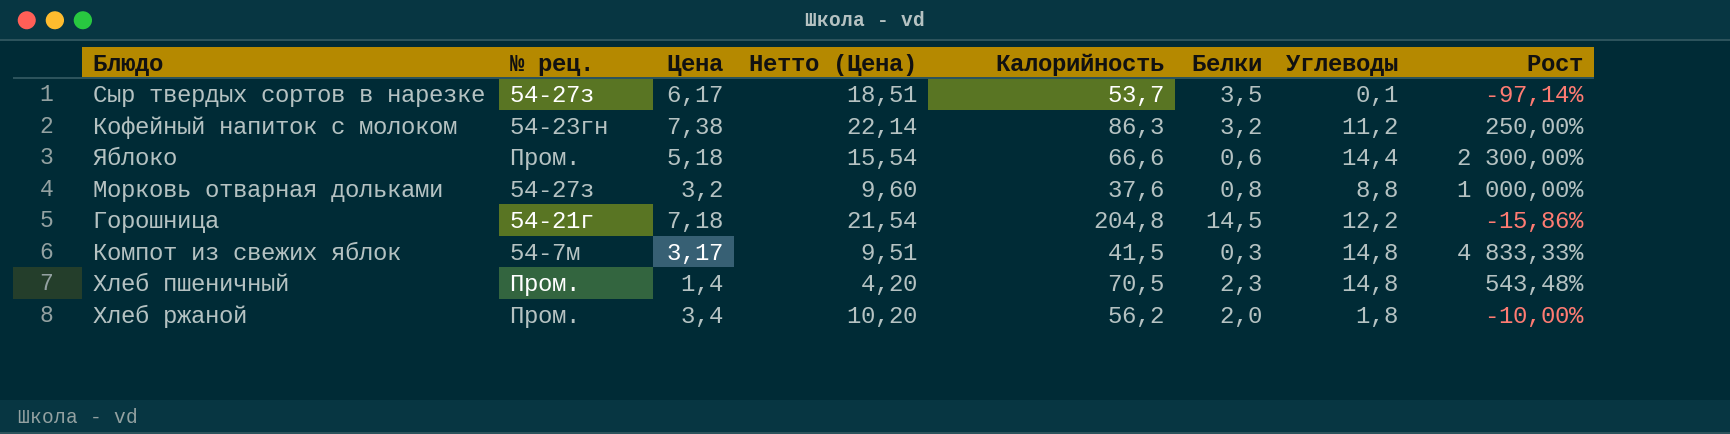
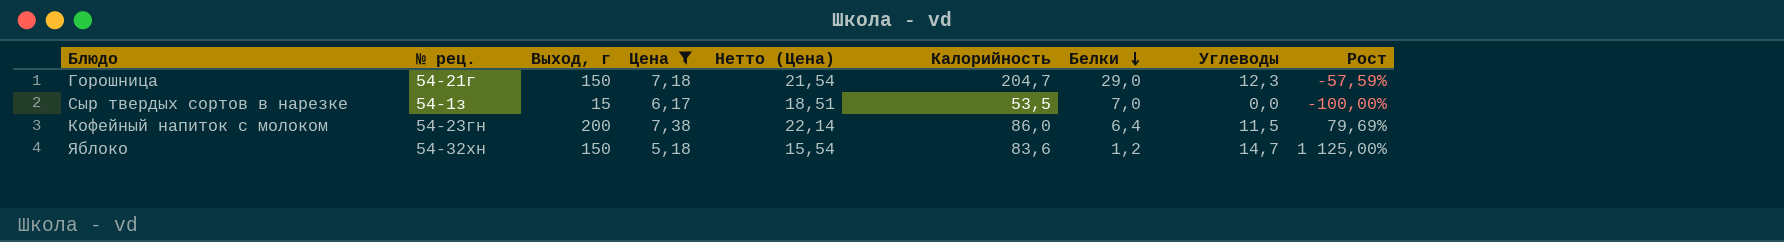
filter: none -> Цена >= 5,18
row order: none -> Белки descending
column Выход, г | position: none -> 3
Горошница | Калорийность: 204,8 -> 204,7
Горошница | Белки: 14,5 -> 29,0
Горошница | Углеводы: 12,2 -> 12,3
Горошница | Рост: -15,86% -> -57,59%
Сыр твердых сортов в нарезке | № рец.: 54-27з -> 54-1з
Сыр твердых сортов в нарезке | Калорийность: 53,7 -> 53,5
Сыр твердых сортов в нарезке | Белки: 3,5 -> 7,0
Сыр твердых сортов в нарезке | Углеводы: 0,1 -> 0,0
Сыр твердых сортов в нарезке | Рост: -97,14% -> -100,00%
Кофейный напиток с молоком | Калорийность: 86,3 -> 86,0
Кофейный напиток с молоком | Белки: 3,2 -> 6,4
Кофейный напиток с молоком | Углеводы: 11,2 -> 11,5
Кофейный напиток с молоком | Рост: 250,00% -> 79,69%
Яблоко | № рец.: Пром. -> 54-32хн
Яблоко | Калорийность: 66,6 -> 83,6
Яблоко | Белки: 0,6 -> 1,2
Яблоко | Углеводы: 14,4 -> 14,7
Яблоко | Рост: 2 300,00% -> 1 125,00%

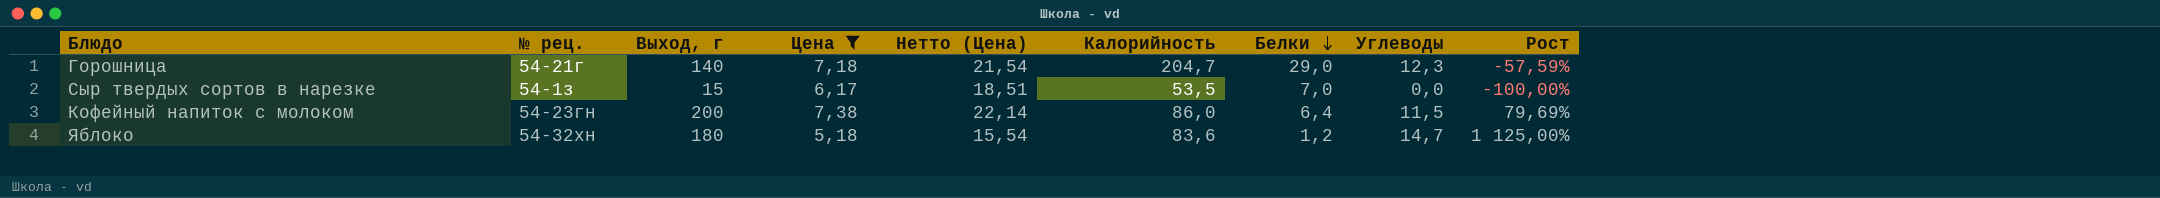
Горошница | Выход, г: 150 -> 140
Яблоко | Выход, г: 150 -> 180

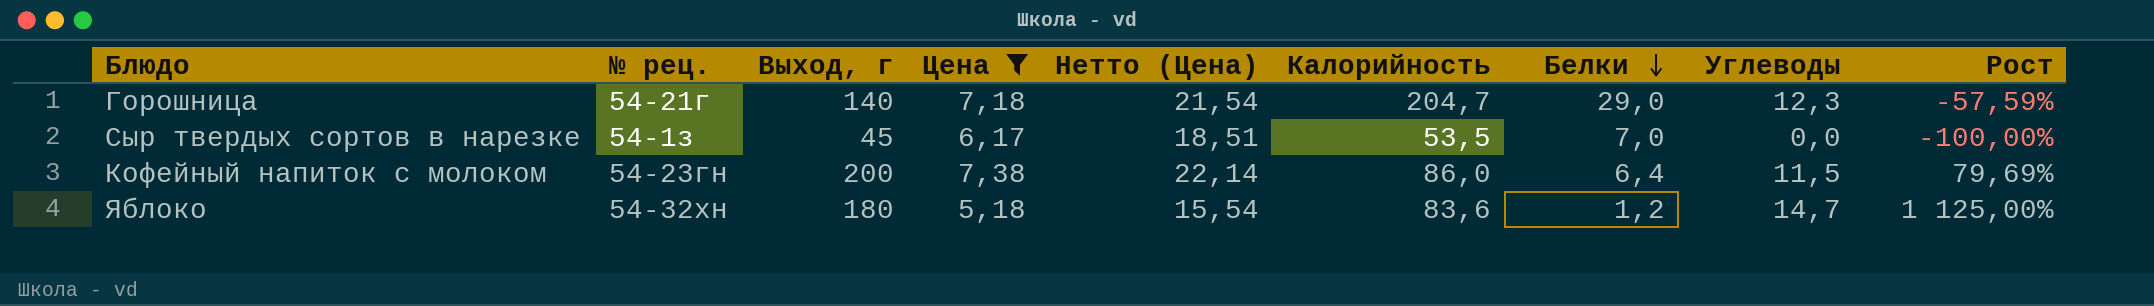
Сыр твердых сортов в нарезке | Выход, г: 15 -> 45

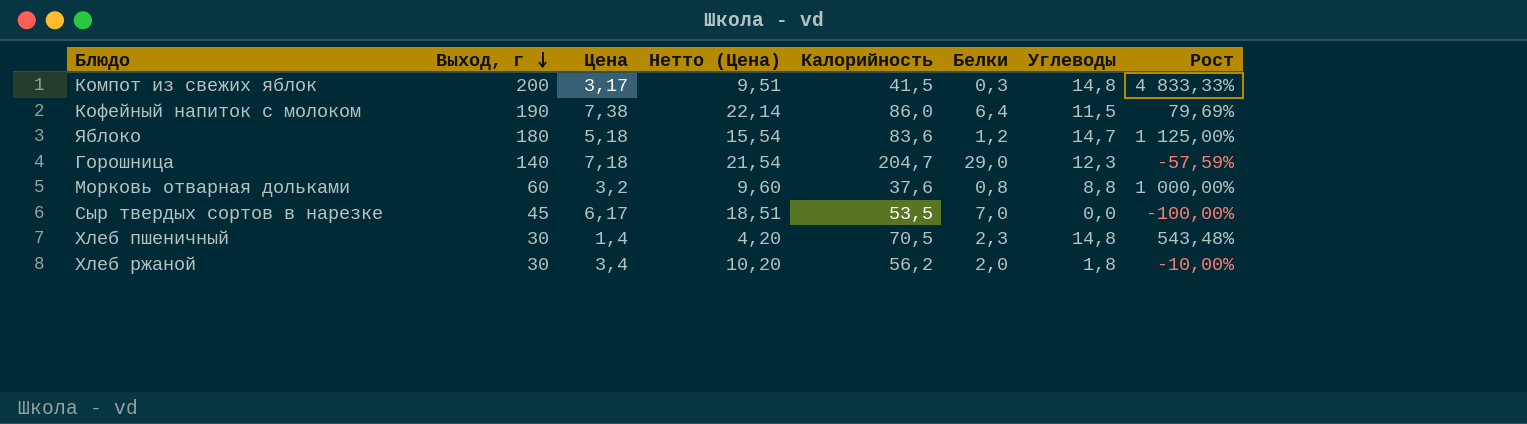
filter: Цена >= 5,18 -> none
row order: Белки descending -> Выход, г descending
column № рец. | position: 2 -> none
Кофейный напиток с молоком | Выход, г: 200 -> 190

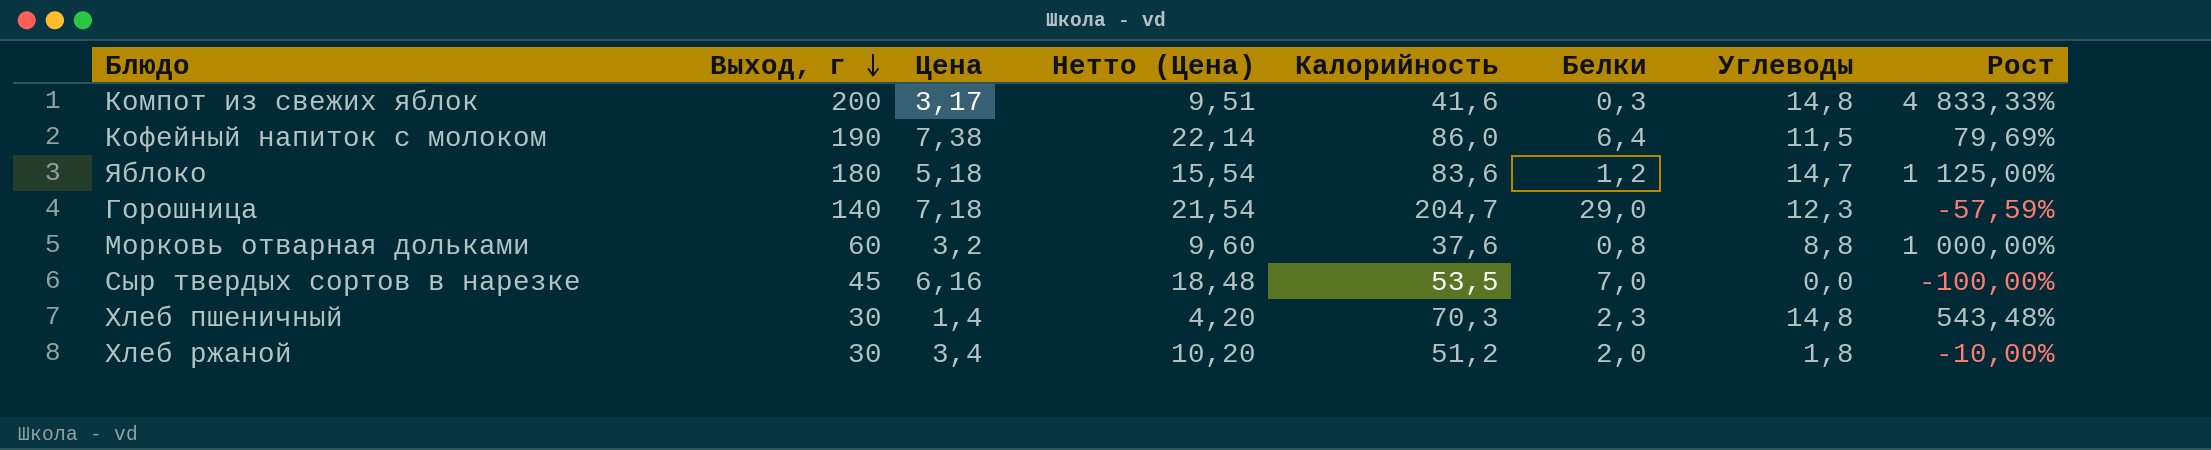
Компот из свежих яблок | Калорийность: 41,5 -> 41,6
Сыр твердых сортов в нарезке | Цена: 6,17 -> 6,16
Сыр твердых сортов в нарезке | Нетто (Цена): 18,51 -> 18,48
Хлеб пшеничный | Калорийность: 70,5 -> 70,3
Хлеб ржаной | Калорийность: 56,2 -> 51,2

